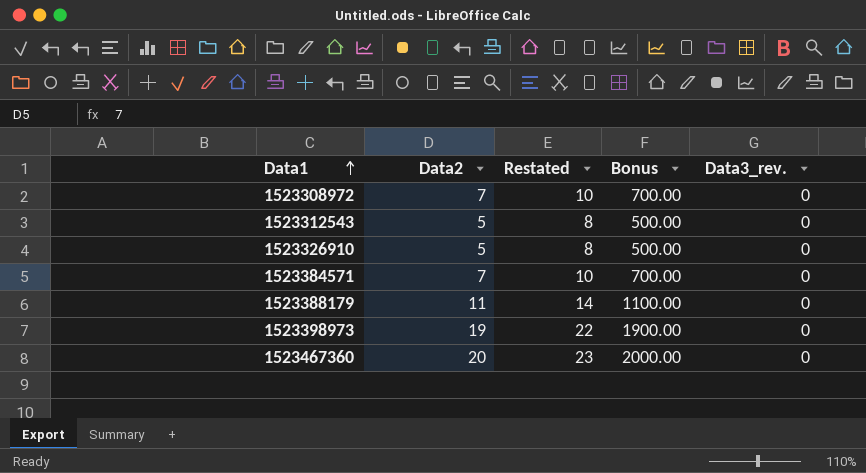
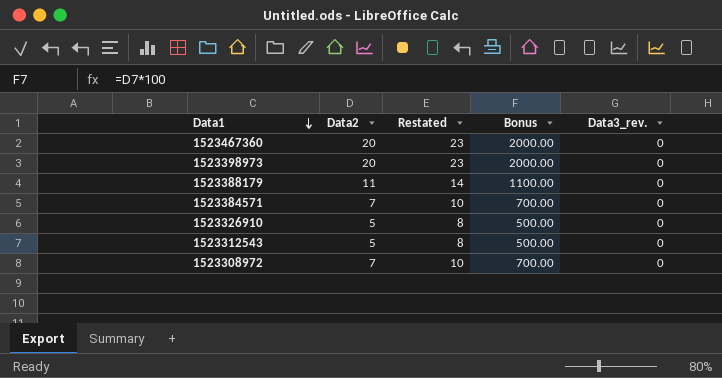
row order: Data1 ascending -> Data1 descending
1523398973 | Data2: 19 -> 20
1523398973 | Restated: 22 -> 23
1523398973 | Bonus: 1900.00 -> 2000.00

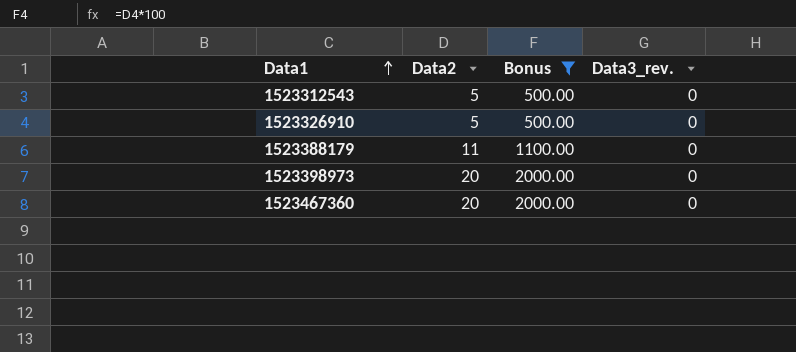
filter: none -> Bonus != 700.00
row order: Data1 descending -> Data1 ascending
column Restated | formula: [Data2] + 3 -> none

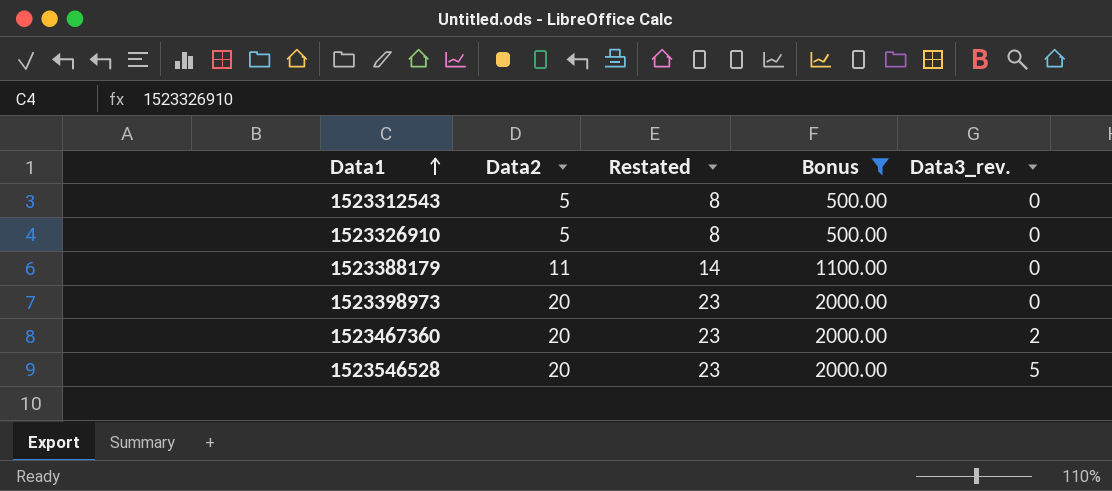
column Restated | formula: none -> [Data2] + 3
1523467360 | Data3_rev.: 0 -> 2
row 1523546528: none -> 20 | 23 | 2000.00 | 5

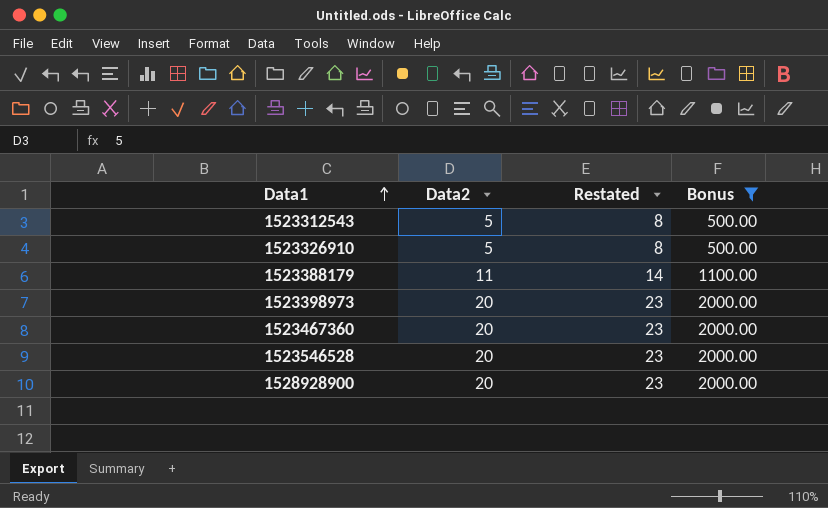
column Data3_rev. | position: 5 -> none
row 1528928900: none -> 20 | 23 | 2000.00

